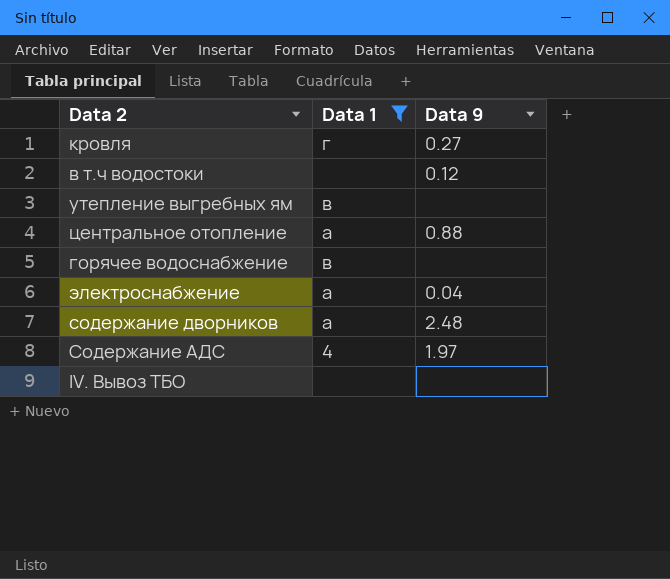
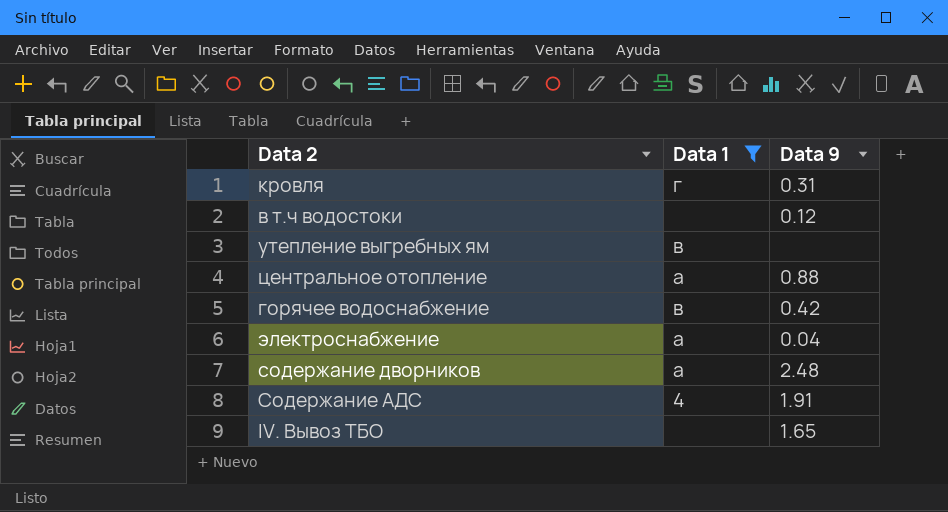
кровля | Data 9: 0.27 -> 0.31
горячее водоснабжение | Data 9: none -> 0.42
Содержание АДС | Data 9: 1.97 -> 1.91
IV. Вывоз ТБО | Data 9: none -> 1.65

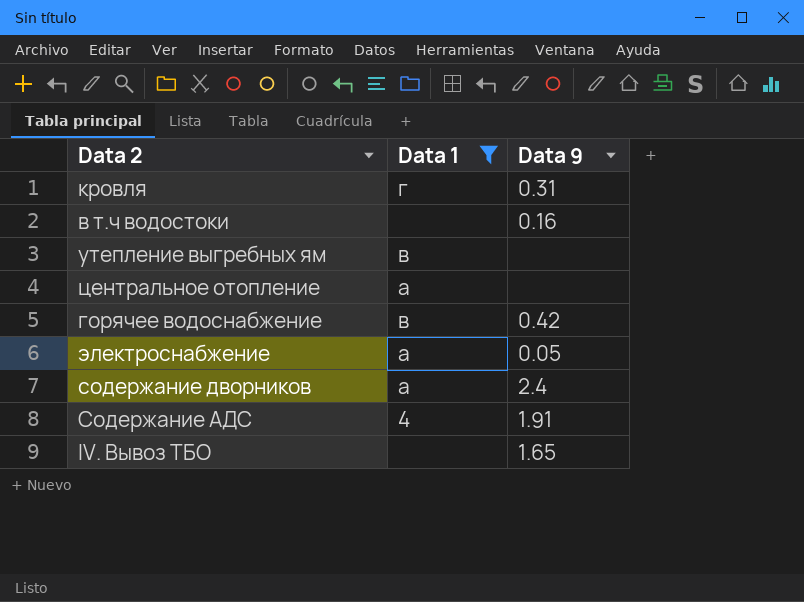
в т.ч водостоки | Data 9: 0.12 -> 0.16
центральное отопление | Data 9: 0.88 -> none
электроснабжение | Data 9: 0.04 -> 0.05
содержание дворников | Data 9: 2.48 -> 2.4

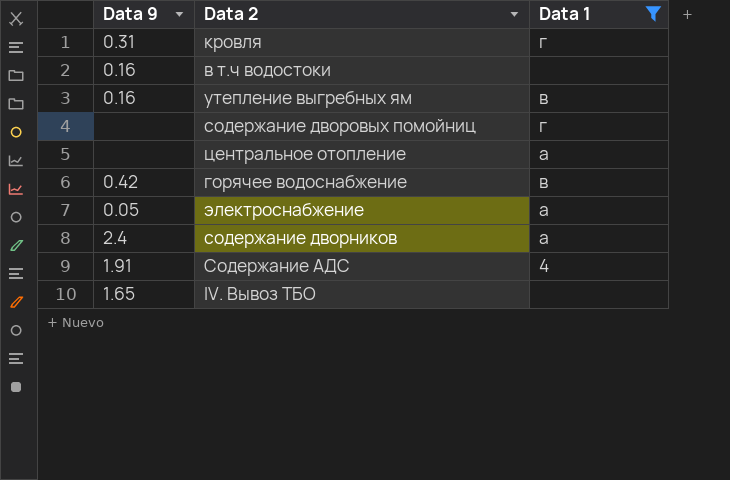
column Data 9 | position: 3 -> 1
утепление выгребных ям | Data 9: none -> 0.16
row содержание дворовых помойниц: none -> none | г

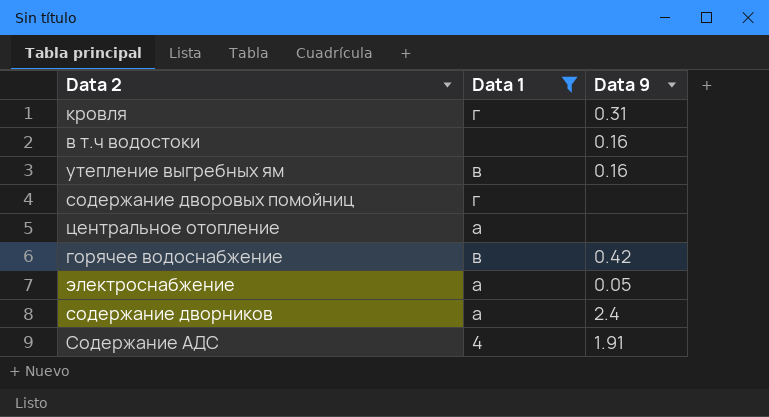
column Data 9 | position: 1 -> 3
row IV. Вывоз ТБО: 1.65 | none -> none

